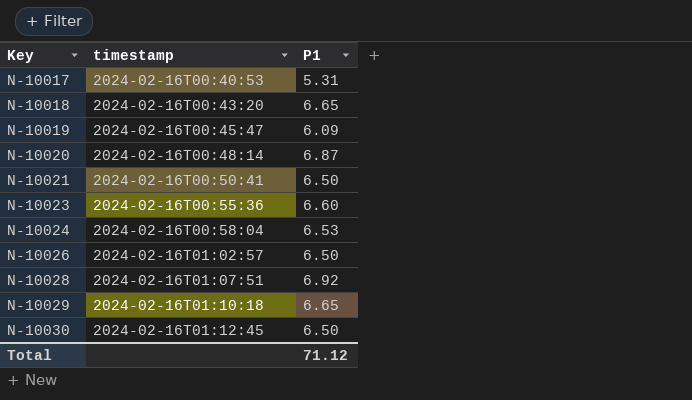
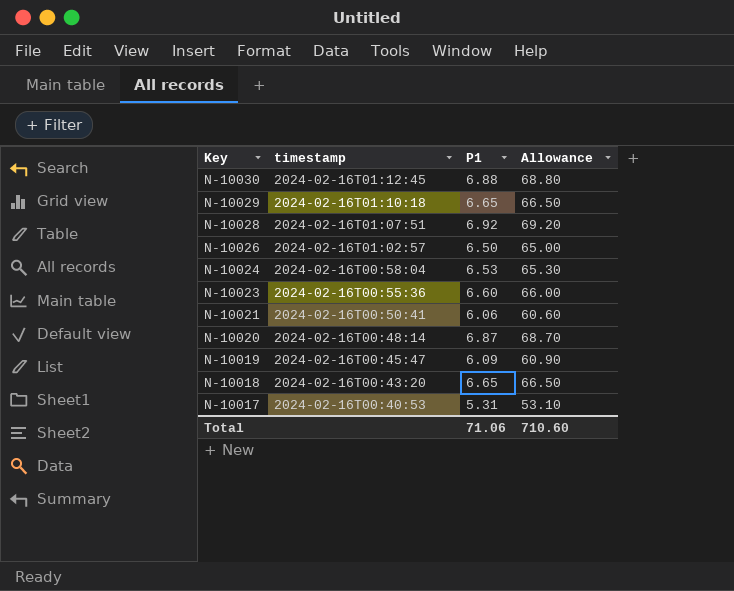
row order: Key ascending -> Key descending
column Allowance | formula: none -> [P1] * 10
N-10030 | P1: 6.50 -> 6.88
N-10021 | P1: 6.50 -> 6.06
Total | P1: 71.12 -> 71.06

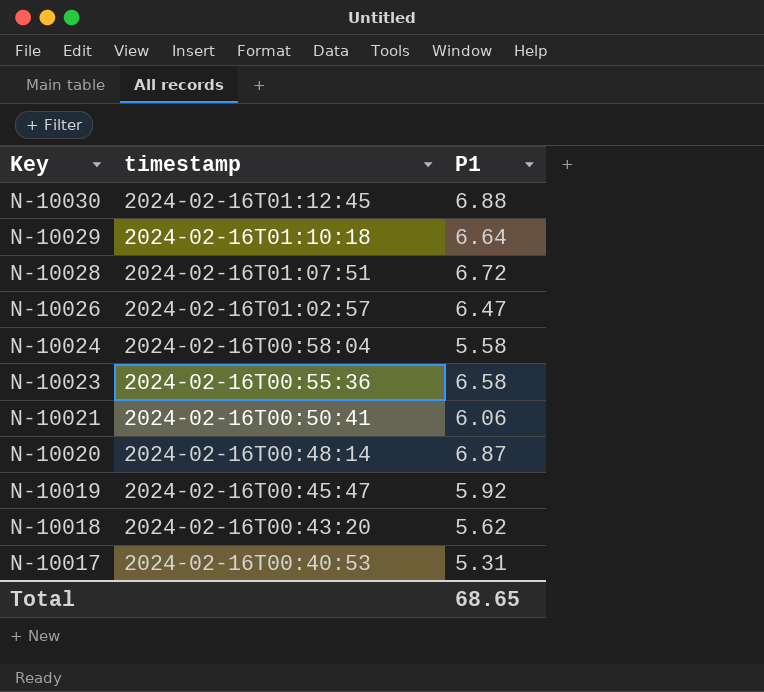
column Allowance | formula: [P1] * 10 -> none
N-10029 | P1: 6.65 -> 6.64
N-10028 | P1: 6.92 -> 6.72
N-10026 | P1: 6.50 -> 6.47
N-10024 | P1: 6.53 -> 5.58
N-10023 | P1: 6.60 -> 6.58
N-10019 | P1: 6.09 -> 5.92
N-10018 | P1: 6.65 -> 5.62
Total | P1: 71.06 -> 68.65

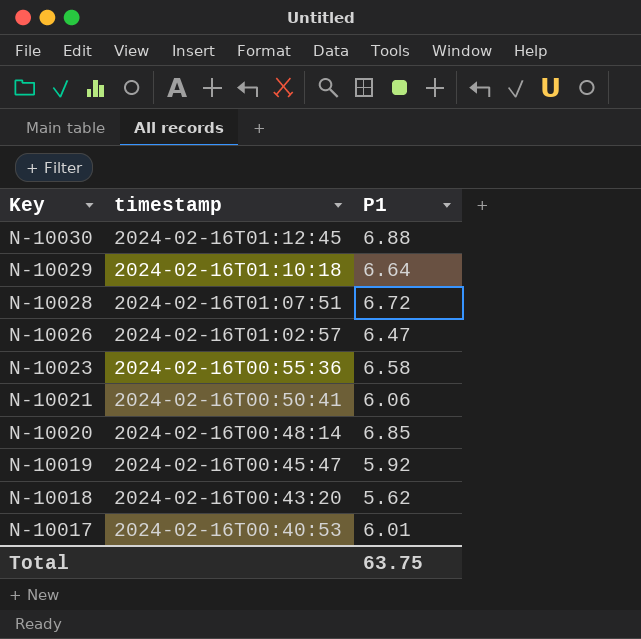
row N-10024: 2024-02-16T00:58:04 | 5.58 -> none
N-10020 | P1: 6.87 -> 6.85
N-10017 | P1: 5.31 -> 6.01
Total | P1: 68.65 -> 63.75

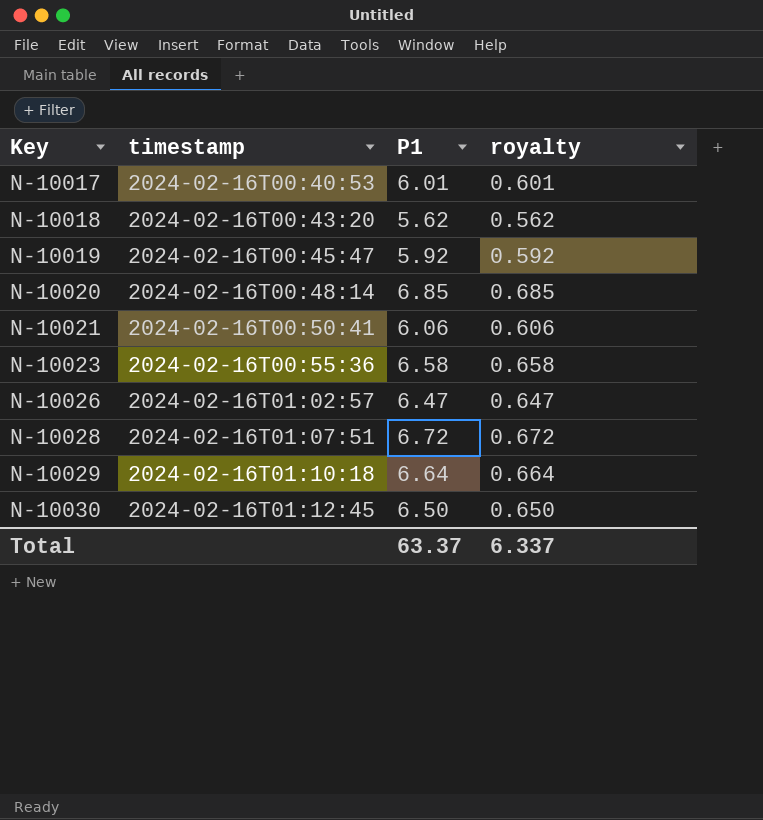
row order: Key descending -> Key ascending
column royalty | formula: none -> [P1] * 0.1
N-10030 | P1: 6.88 -> 6.50
Total | P1: 63.75 -> 63.37

